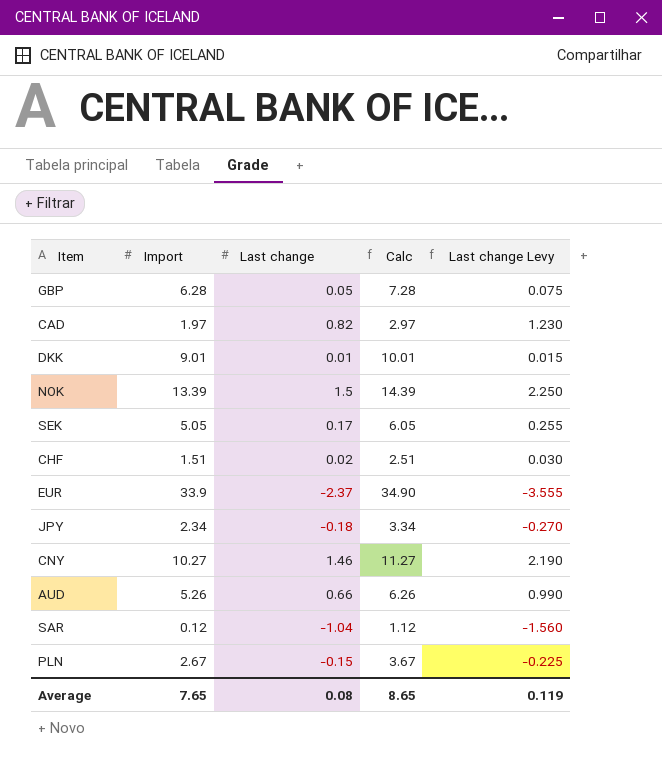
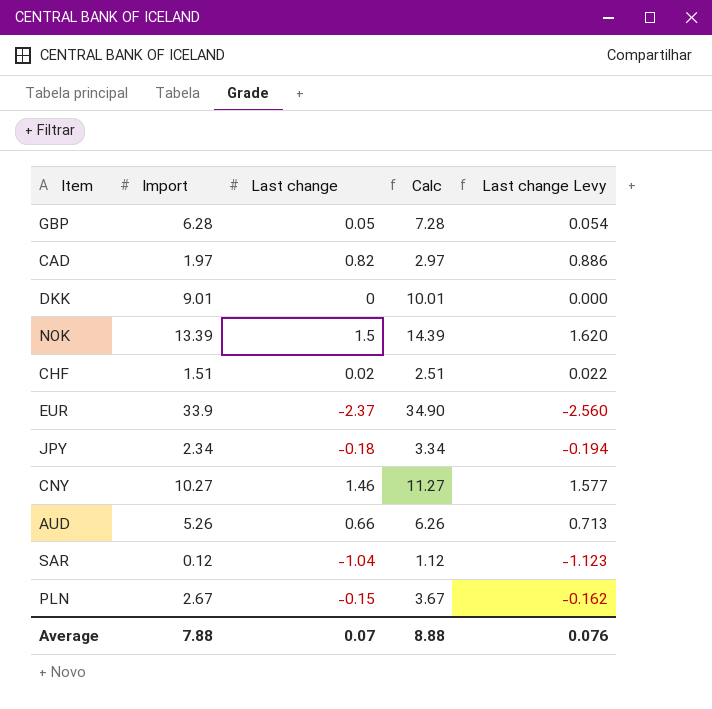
column Last change Levy | formula: [Last change] * 1.5 -> [Last change] * 1.08
row SEK: 5.05 | 0.17 | 6.05 | 0.255 -> none
DKK | Last change: 0.01 -> 0
Average | Import: 7.65 -> 7.88
Average | Last change: 0.08 -> 0.07
Average | Calc: 8.65 -> 8.88
Average | Last change Levy: 0.119 -> 0.076

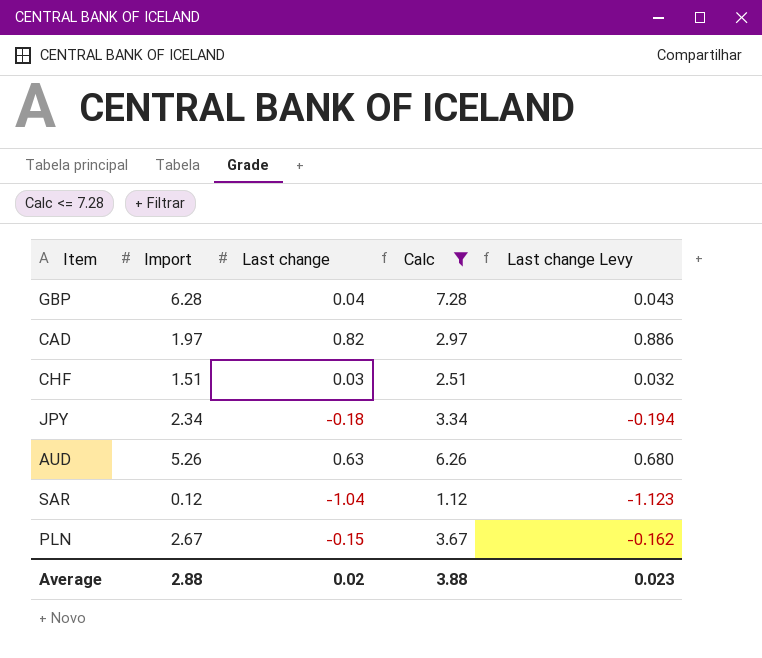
filter: none -> Calc <= 7.28
GBP | Last change: 0.05 -> 0.04
GBP | Last change Levy: 0.054 -> 0.043
CHF | Last change: 0.02 -> 0.03
CHF | Last change Levy: 0.022 -> 0.032
AUD | Last change: 0.66 -> 0.63
AUD | Last change Levy: 0.713 -> 0.680
Average | Import: 7.88 -> 2.88
Average | Last change: 0.07 -> 0.02
Average | Calc: 8.88 -> 3.88
Average | Last change Levy: 0.076 -> 0.023

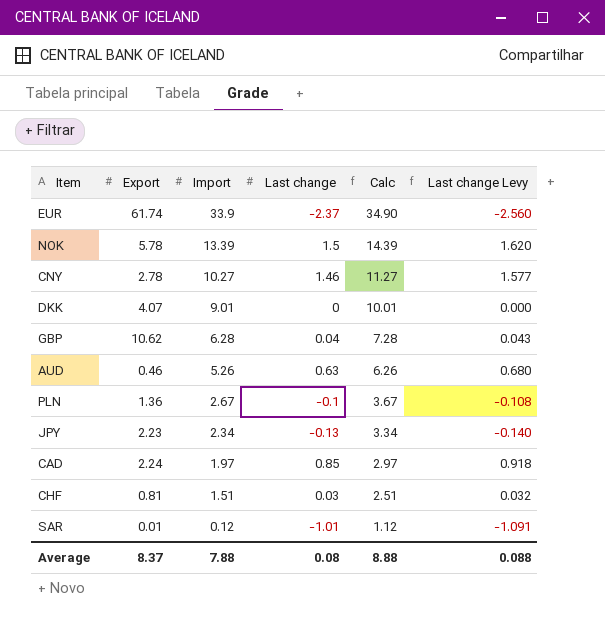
filter: Calc <= 7.28 -> none
row order: none -> Import descending
column Export | position: none -> 2
PLN | Last change: -0.15 -> -0.1
PLN | Last change Levy: -0.162 -> -0.108
JPY | Last change: -0.18 -> -0.13
JPY | Last change Levy: -0.194 -> -0.140
CAD | Last change: 0.82 -> 0.85
CAD | Last change Levy: 0.886 -> 0.918
SAR | Last change: -1.04 -> -1.01
SAR | Last change Levy: -1.123 -> -1.091
Average | Import: 2.88 -> 7.88
Average | Last change: 0.02 -> 0.08
Average | Calc: 3.88 -> 8.88
Average | Last change Levy: 0.023 -> 0.088

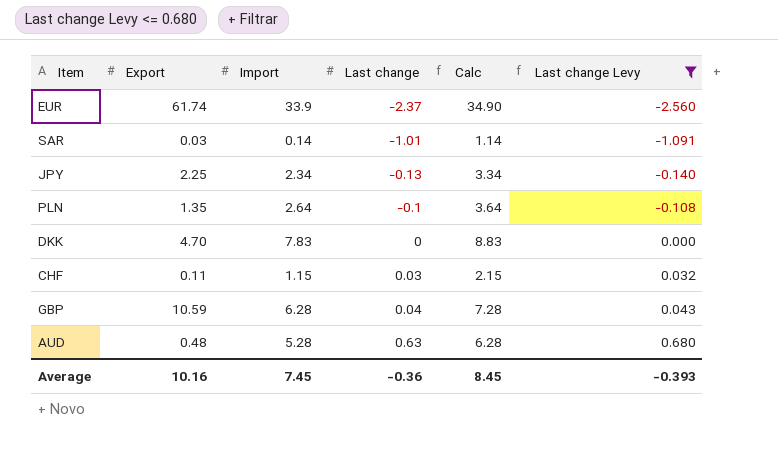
filter: none -> Last change Levy <= 0.680
row order: Import descending -> Last change ascending
SAR | Export: 0.01 -> 0.03
SAR | Import: 0.12 -> 0.14
SAR | Calc: 1.12 -> 1.14
JPY | Export: 2.23 -> 2.25
PLN | Export: 1.36 -> 1.35
PLN | Import: 2.67 -> 2.64
PLN | Calc: 3.67 -> 3.64
DKK | Export: 4.07 -> 4.70
DKK | Import: 9.01 -> 7.83
DKK | Calc: 10.01 -> 8.83
CHF | Export: 0.81 -> 0.11
CHF | Import: 1.51 -> 1.15
CHF | Calc: 2.51 -> 2.15
GBP | Export: 10.62 -> 10.59
AUD | Export: 0.46 -> 0.48
AUD | Import: 5.26 -> 5.28
AUD | Calc: 6.26 -> 6.28
Average | Export: 8.37 -> 10.16
Average | Import: 7.88 -> 7.45
Average | Last change: 0.08 -> -0.36
Average | Calc: 8.88 -> 8.45
Average | Last change Levy: 0.088 -> -0.393

